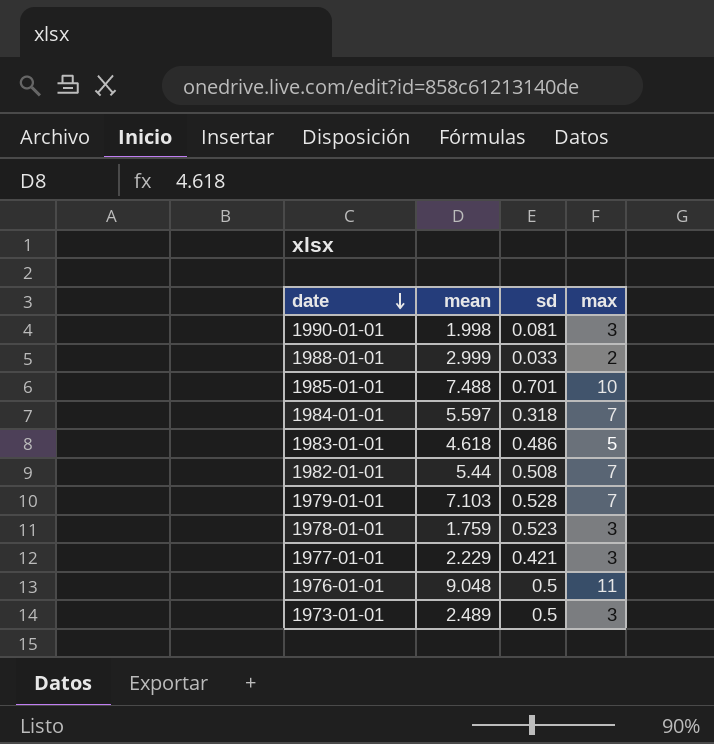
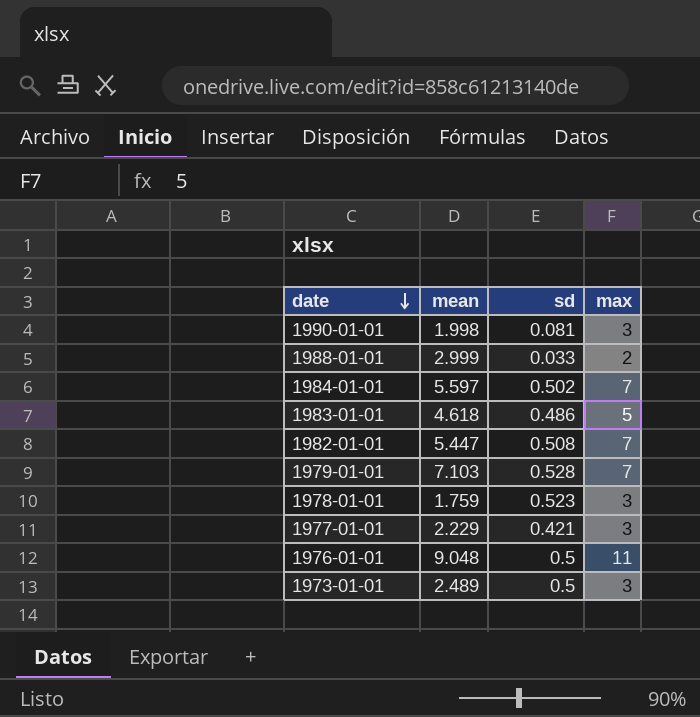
row 1985-01-01: 7.488 | 0.701 | 10 -> none
1984-01-01 | sd: 0.318 -> 0.502
1982-01-01 | mean: 5.44 -> 5.447

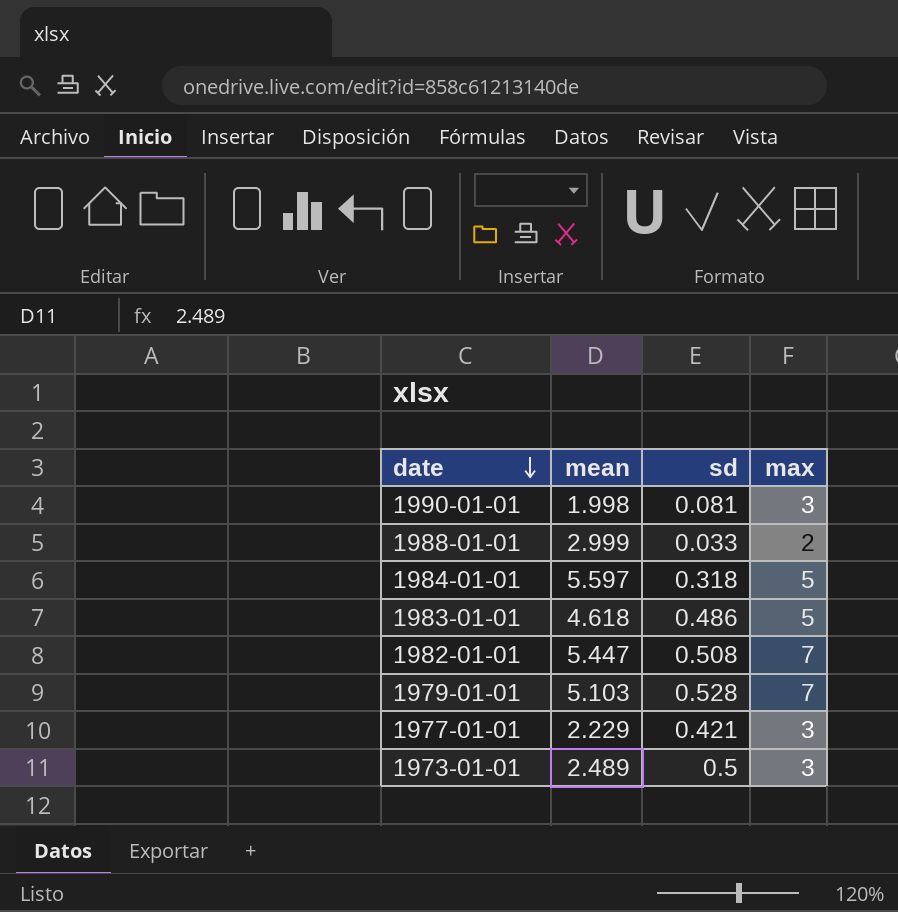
row 1978-01-01: 1.759 | 0.523 | 3 -> none
row 1976-01-01: 9.048 | 0.5 | 11 -> none
1984-01-01 | sd: 0.502 -> 0.318
1984-01-01 | max: 7 -> 5
1979-01-01 | mean: 7.103 -> 5.103

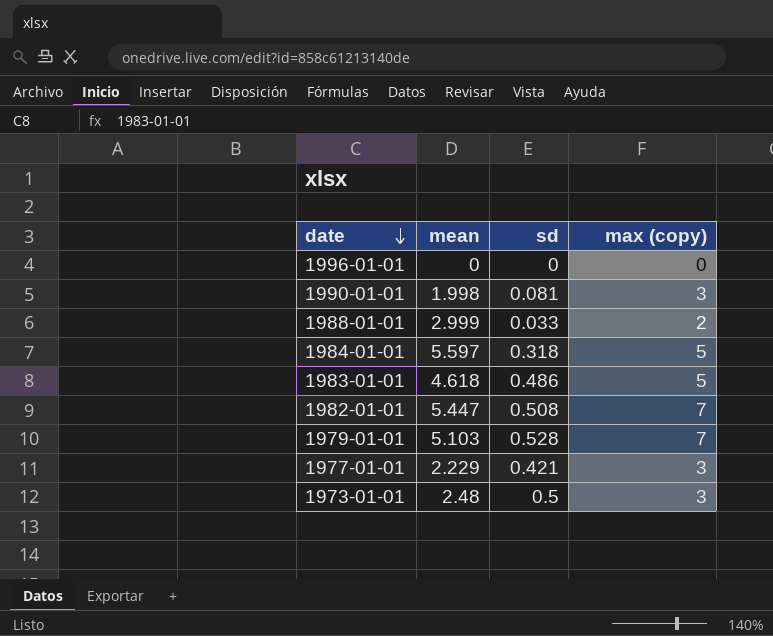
column name: max -> max (copy)
row 1996-01-01: none -> 0 | 0 | 0
1973-01-01 | mean: 2.489 -> 2.48

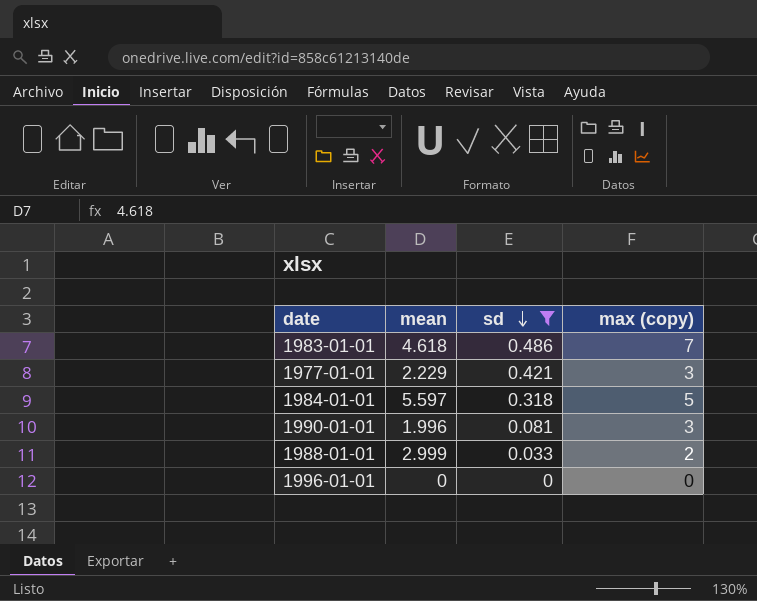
filter: none -> sd <= 0.486
row order: date descending -> sd descending
1983-01-01 | max (copy): 5 -> 7
1990-01-01 | mean: 1.998 -> 1.996

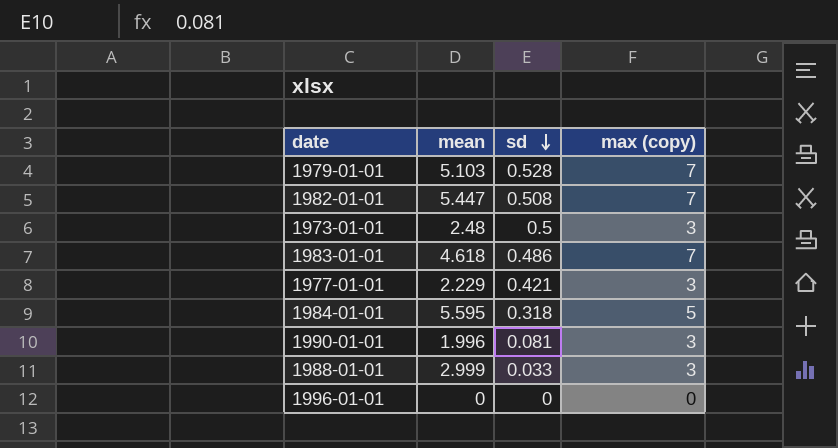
filter: sd <= 0.486 -> none
1984-01-01 | mean: 5.597 -> 5.595
1988-01-01 | max (copy): 2 -> 3

